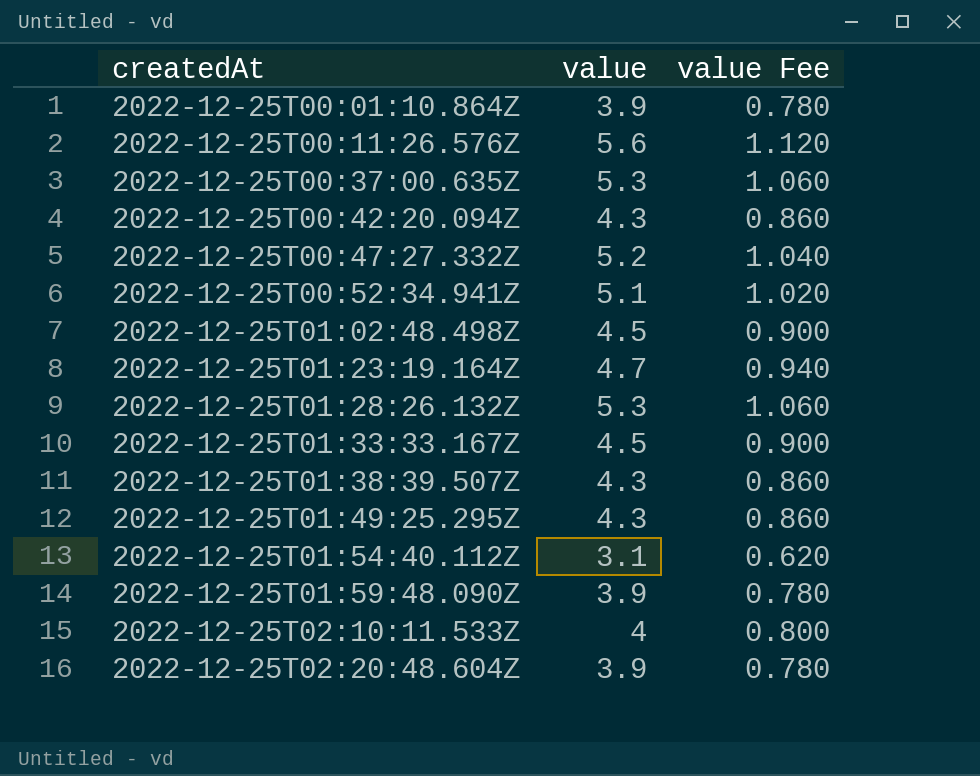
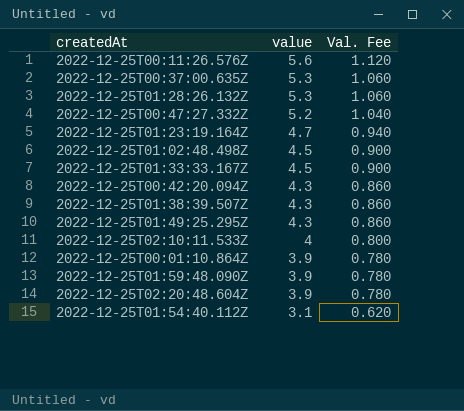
row order: createdAt ascending -> value descending
column name: value Fee -> Val. Fee
row 2022-12-25T00:52:34.941Z: 5.1 | 1.020 -> none

